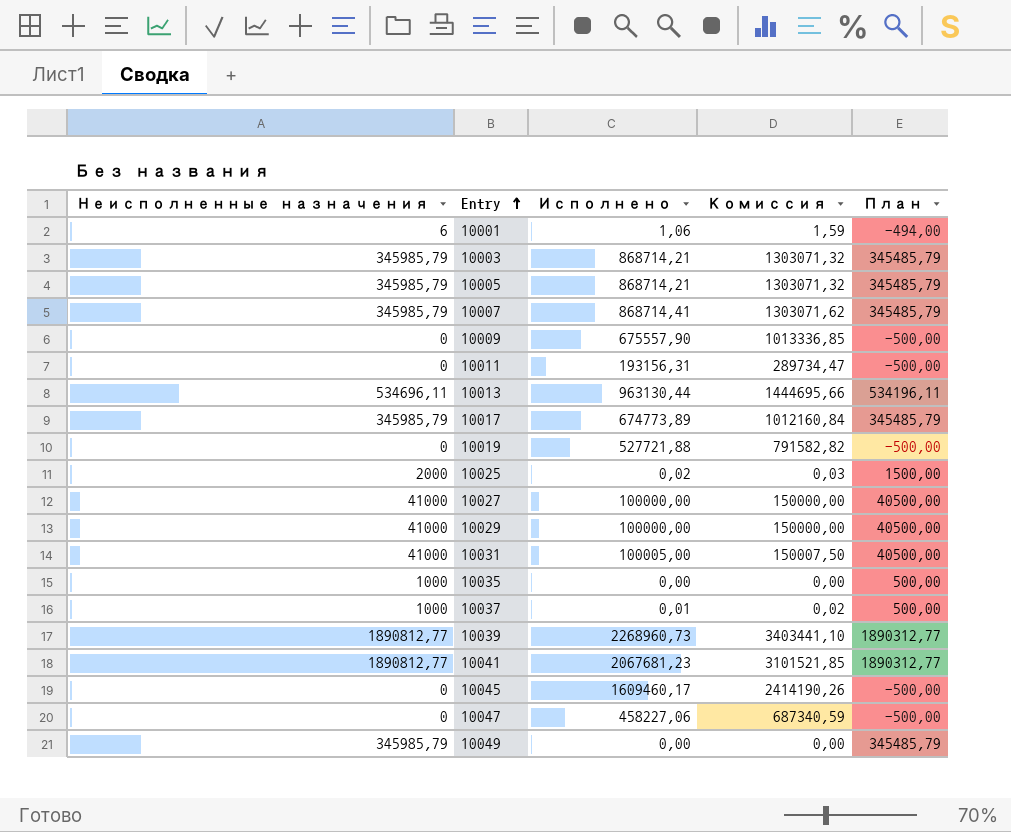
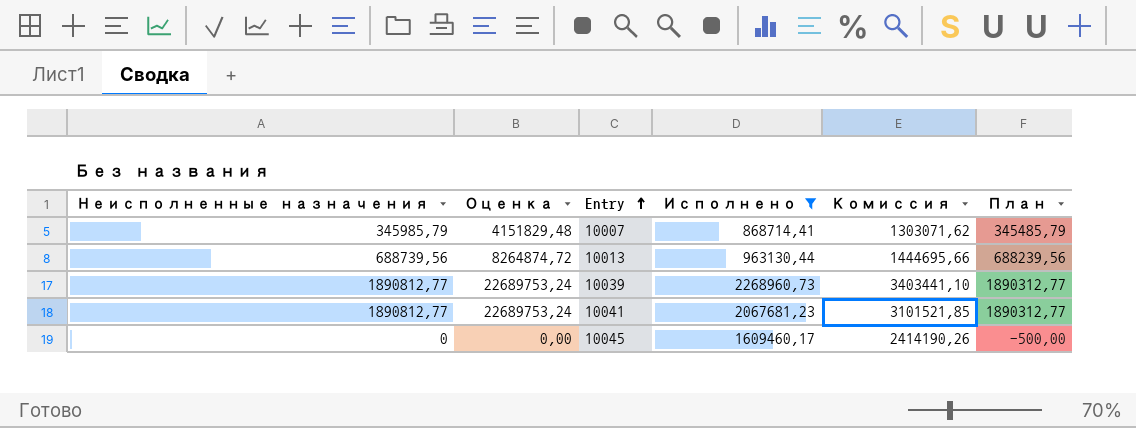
filter: none -> Исполнено >= 868714,41
column Оценка | formula: none -> [Неисполненные назначения] * 12
10013 | Неисполненные назначения: 534696,11 -> 688739,56
10013 | План: 534196,11 -> 688239,56

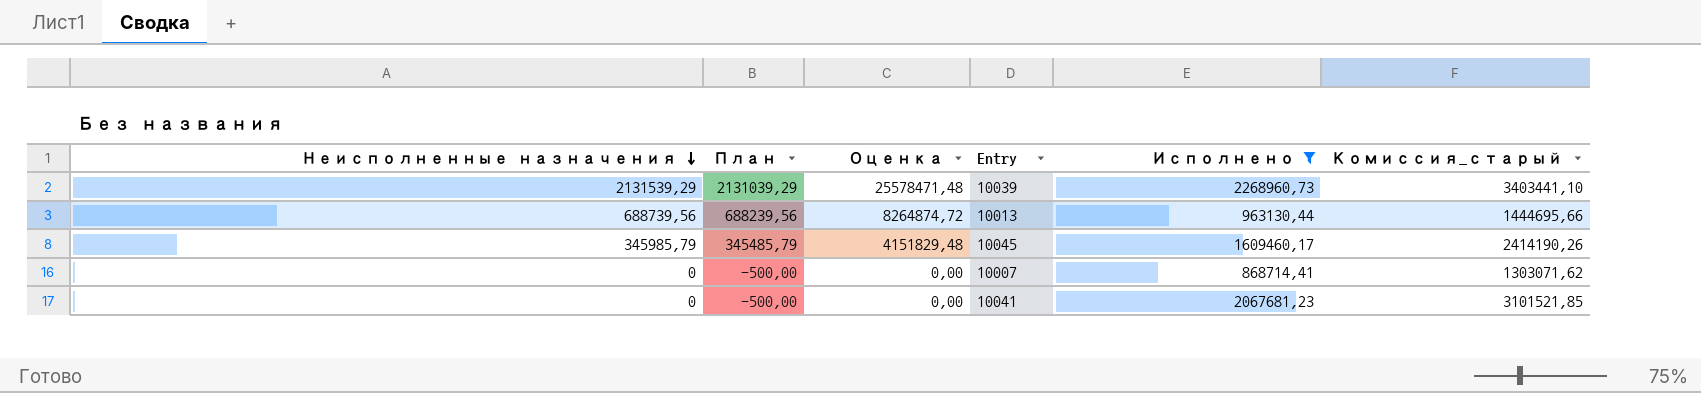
row order: Entry ascending -> Неисполненные назначения descending
column План | position: 6 -> 2
column name: Комиссия -> Комиссия_старый
10039 | Неисполненные назначения: 1890812,77 -> 2131539,29
10039 | План: 1890312,77 -> 2131039,29
10039 | Оценка: 22689753,24 -> 25578471,48
10045 | Неисполненные назначения: 0 -> 345985,79
10045 | План: -500,00 -> 345485,79
10045 | Оценка: 0,00 -> 4151829,48
10007 | Неисполненные назначения: 345985,79 -> 0
10007 | План: 345485,79 -> -500,00
10007 | Оценка: 4151829,48 -> 0,00
10041 | Неисполненные назначения: 1890812,77 -> 0
10041 | План: 1890312,77 -> -500,00
10041 | Оценка: 22689753,24 -> 0,00

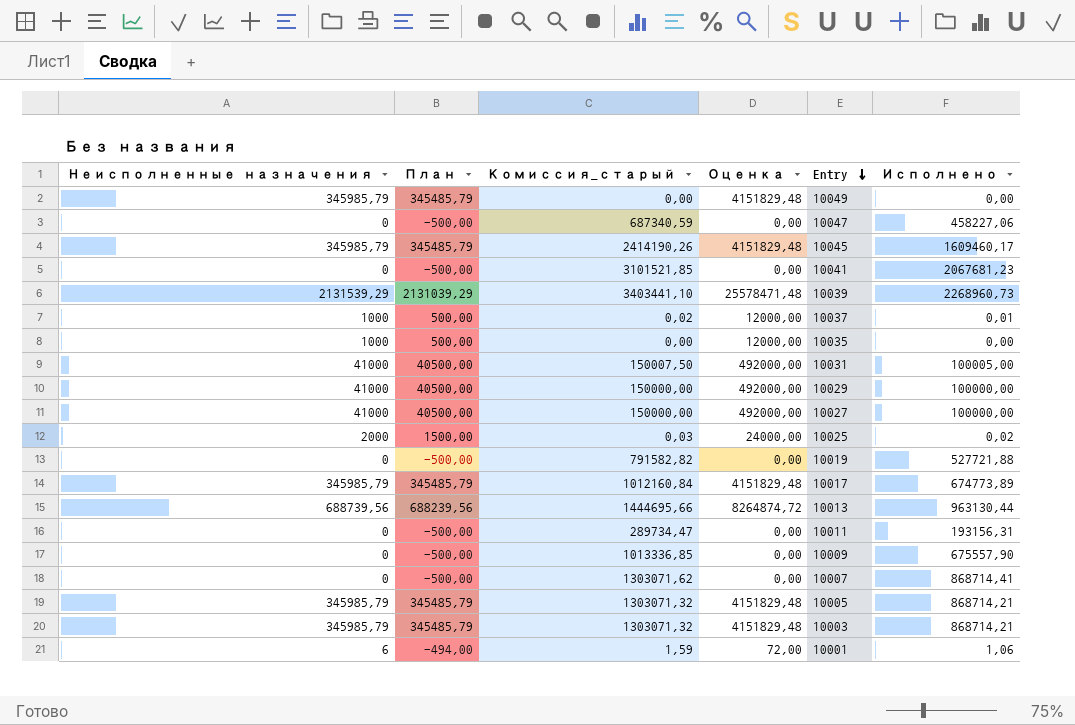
filter: Исполнено >= 868714,41 -> none
row order: Неисполненные назначения descending -> Entry descending
column Комиссия_старый | position: 6 -> 3

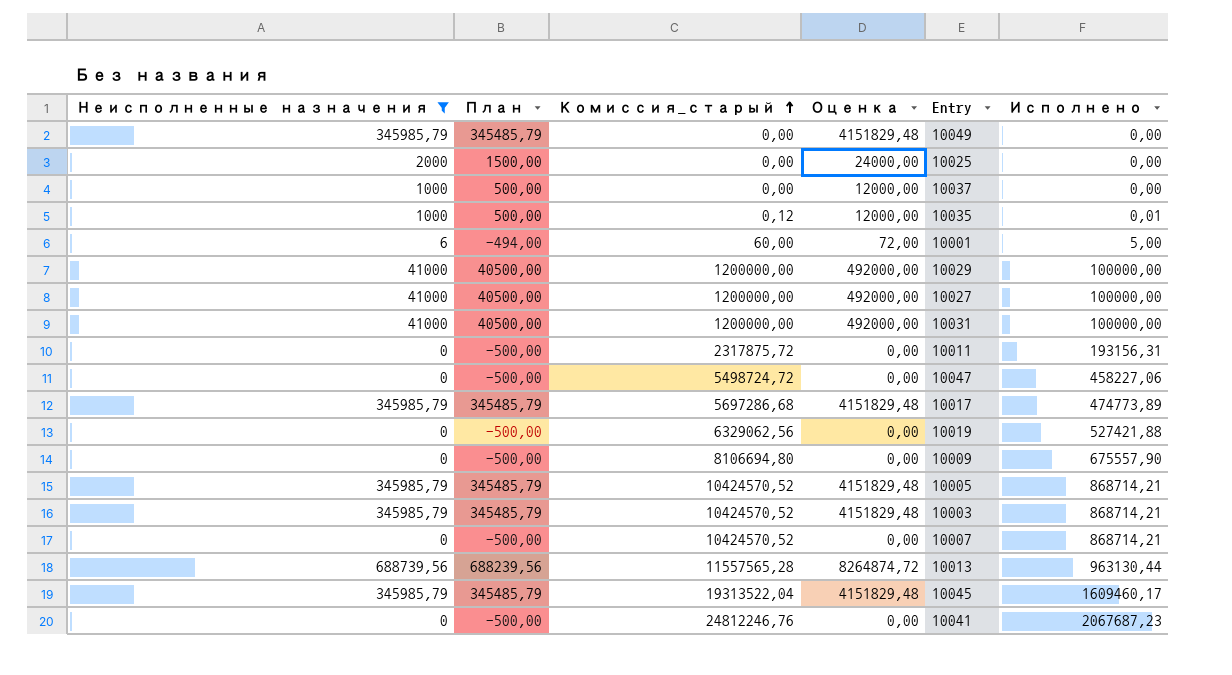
filter: none -> Неисполненные назначения != 2131539,29
row order: Entry descending -> Комиссия_старый ascending
column Комиссия_старый | formula: [Исполнено] * 1,5 -> [Исполнено] * 12
10025 | Исполнено: 0,02 -> 0,00
10037 | Исполнено: 0,01 -> 0,00
10035 | Исполнено: 0,00 -> 0,01
10001 | Исполнено: 1,06 -> 5,00
10031 | Исполнено: 100005,00 -> 100000,00
10017 | Исполнено: 674773,89 -> 474773,89
10019 | Исполнено: 527721,88 -> 527421,88
10007 | Исполнено: 868714,41 -> 868714,21
10041 | Исполнено: 2067681,23 -> 2067687,23

